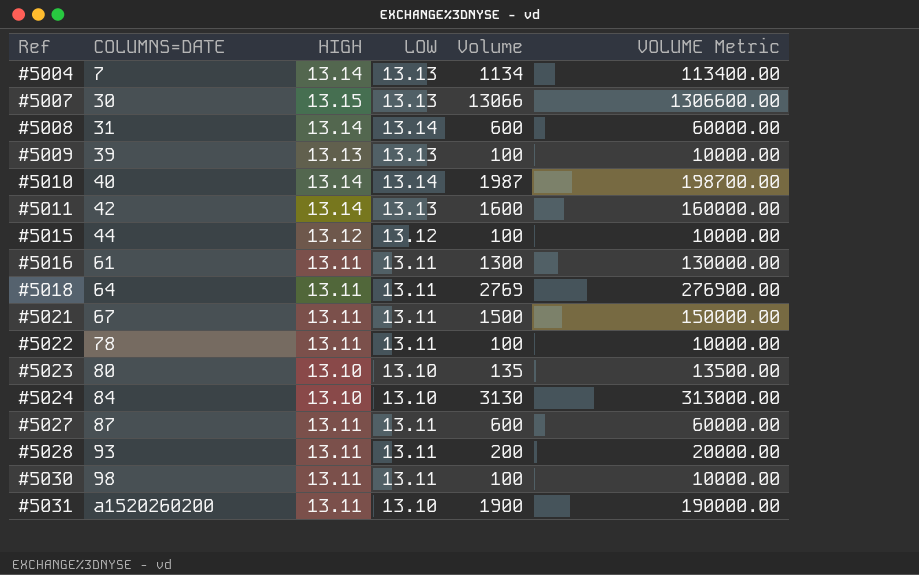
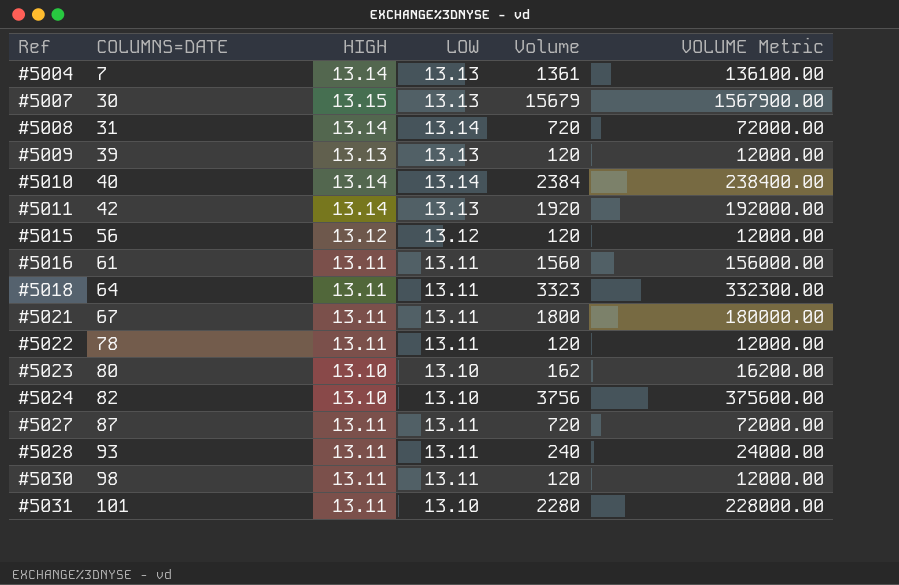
#5004 | Volume: 1134 -> 1361
#5004 | VOLUME Metric: 113400.00 -> 136100.00
#5007 | Volume: 13066 -> 15679
#5007 | VOLUME Metric: 1306600.00 -> 1567900.00
#5008 | Volume: 600 -> 720
#5008 | VOLUME Metric: 60000.00 -> 72000.00
#5009 | Volume: 100 -> 120
#5009 | VOLUME Metric: 10000.00 -> 12000.00
#5010 | Volume: 1987 -> 2384
#5010 | VOLUME Metric: 198700.00 -> 238400.00
#5011 | Volume: 1600 -> 1920
#5011 | VOLUME Metric: 160000.00 -> 192000.00
#5015 | COLUMNS=DATE: 44 -> 56
#5015 | Volume: 100 -> 120
#5015 | VOLUME Metric: 10000.00 -> 12000.00
#5016 | Volume: 1300 -> 1560
#5016 | VOLUME Metric: 130000.00 -> 156000.00
#5018 | Volume: 2769 -> 3323
#5018 | VOLUME Metric: 276900.00 -> 332300.00
#5021 | Volume: 1500 -> 1800
#5021 | VOLUME Metric: 150000.00 -> 180000.00
#5022 | Volume: 100 -> 120
#5022 | VOLUME Metric: 10000.00 -> 12000.00
#5023 | Volume: 135 -> 162
#5023 | VOLUME Metric: 13500.00 -> 16200.00
#5024 | COLUMNS=DATE: 84 -> 82
#5024 | Volume: 3130 -> 3756
#5024 | VOLUME Metric: 313000.00 -> 375600.00
#5027 | Volume: 600 -> 720
#5027 | VOLUME Metric: 60000.00 -> 72000.00
#5028 | Volume: 200 -> 240
#5028 | VOLUME Metric: 20000.00 -> 24000.00
#5030 | Volume: 100 -> 120
#5030 | VOLUME Metric: 10000.00 -> 12000.00
#5031 | COLUMNS=DATE: a1520260200 -> 101
#5031 | Volume: 1900 -> 2280
#5031 | VOLUME Metric: 190000.00 -> 228000.00

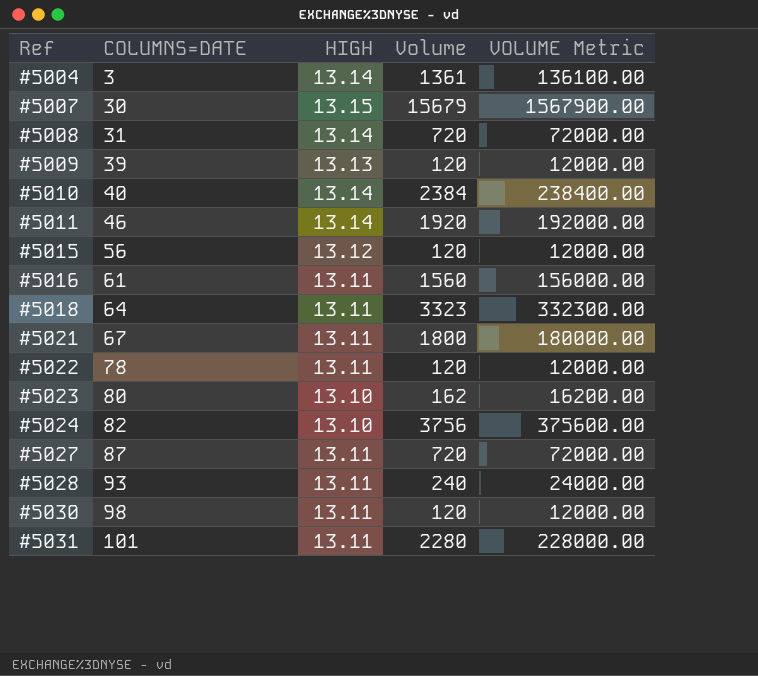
column LOW | position: 4 -> none
#5004 | COLUMNS=DATE: 7 -> 3
#5011 | COLUMNS=DATE: 42 -> 46

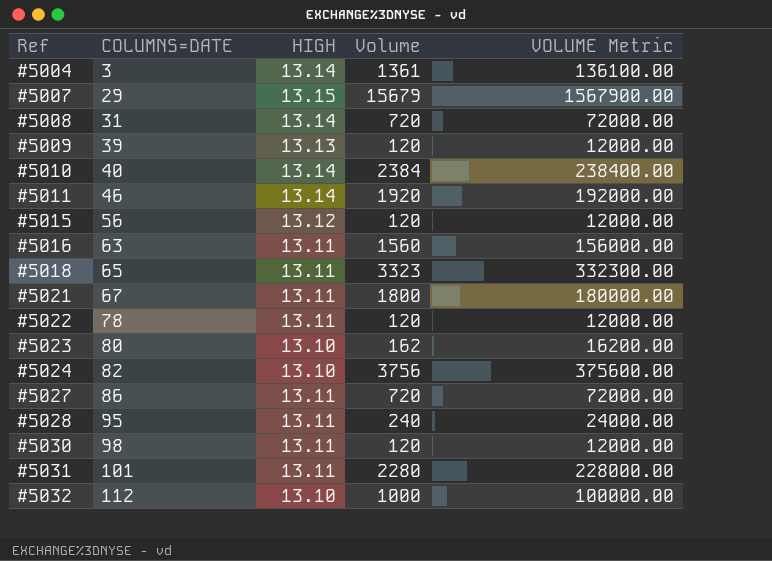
#5007 | COLUMNS=DATE: 30 -> 29
#5016 | COLUMNS=DATE: 61 -> 63
#5018 | COLUMNS=DATE: 64 -> 65
#5027 | COLUMNS=DATE: 87 -> 86
#5028 | COLUMNS=DATE: 93 -> 95
row #5032: none -> 112 | 13.10 | 1000 | 100000.00

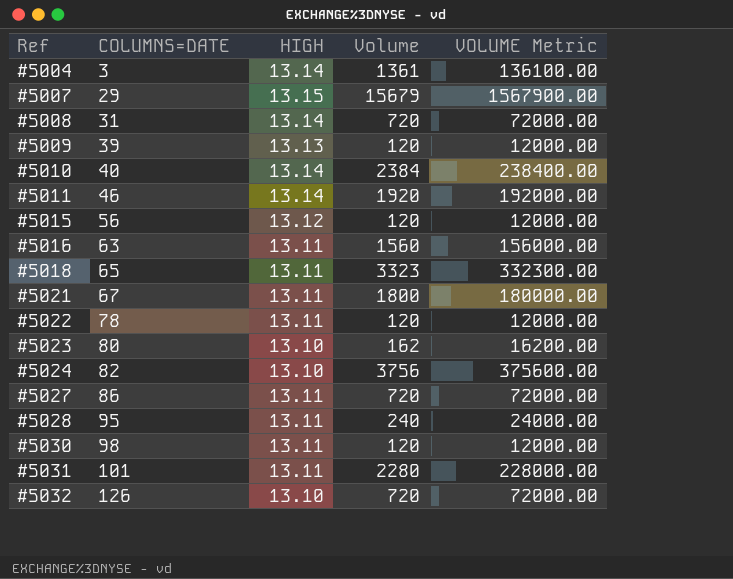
#5032 | COLUMNS=DATE: 112 -> 126
#5032 | Volume: 1000 -> 720
#5032 | VOLUME Metric: 100000.00 -> 72000.00

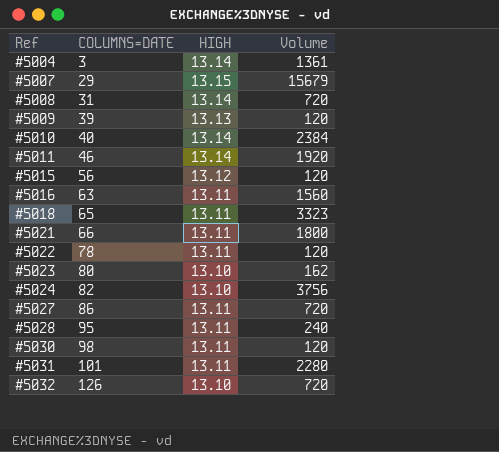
column VOLUME Metric | formula: [Volume] * 100 -> none
#5021 | COLUMNS=DATE: 67 -> 66

